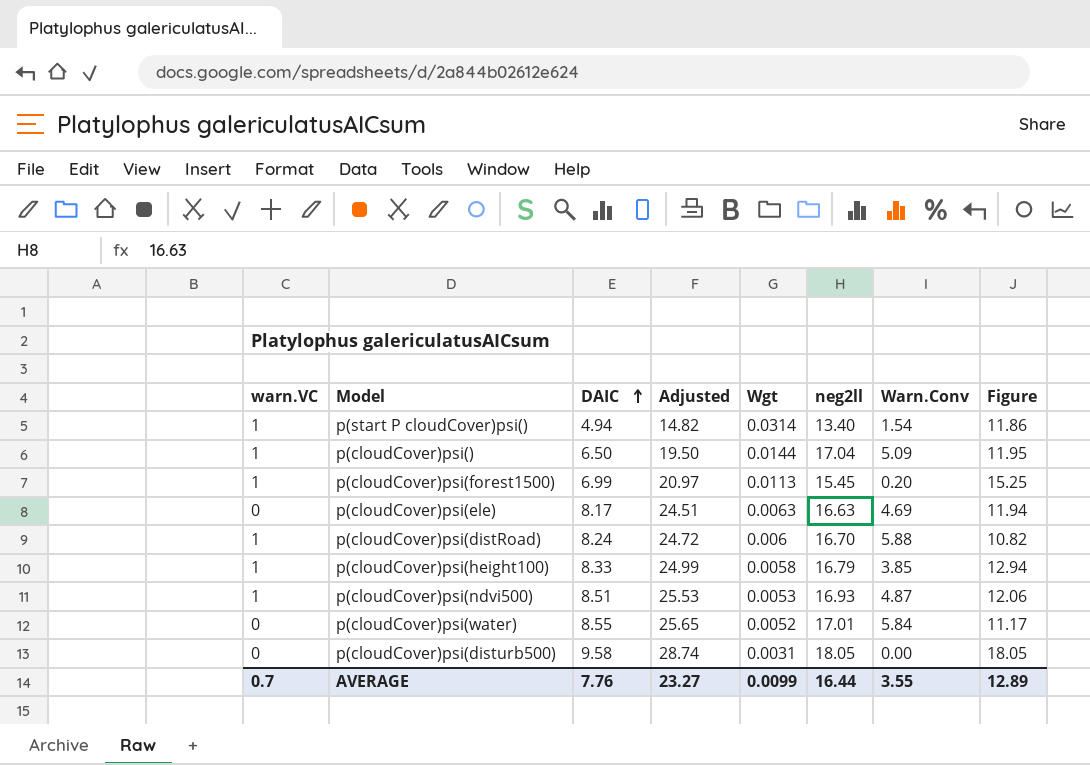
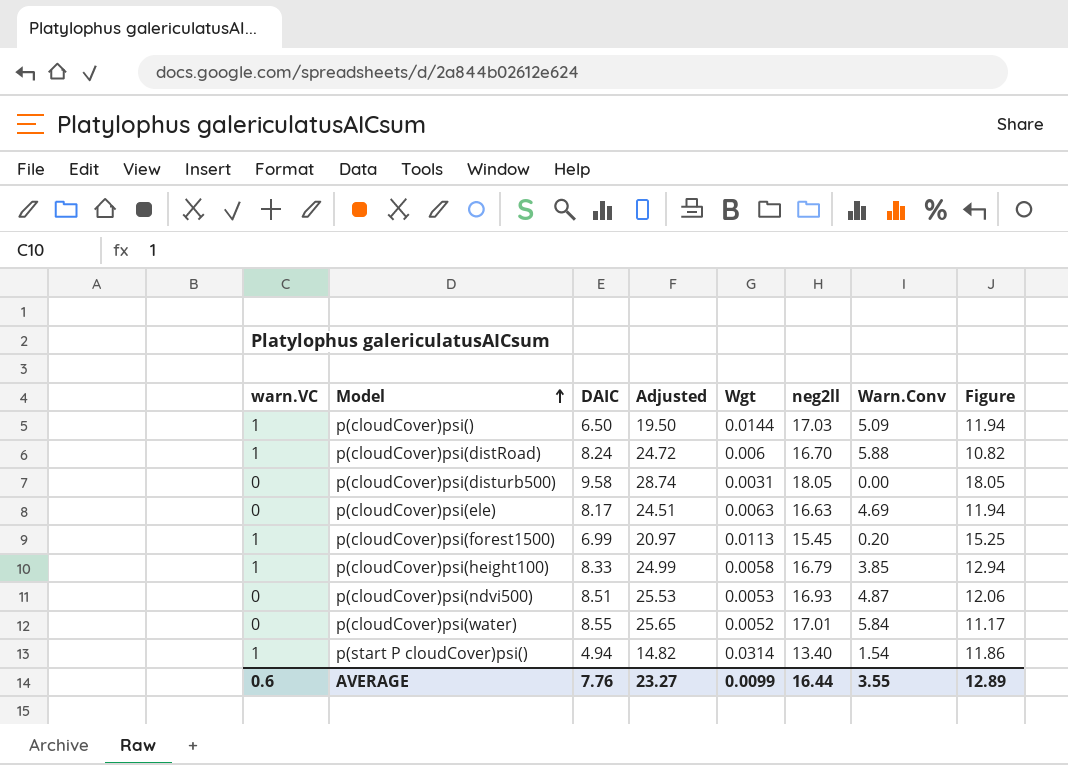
row order: DAIC ascending -> Model ascending
p(cloudCover)psi() | neg2ll: 17.04 -> 17.03
p(cloudCover)psi() | Figure: 11.95 -> 11.94
p(cloudCover)psi(ndvi500) | warn.VC: 1 -> 0
AVERAGE | warn.VC: 0.7 -> 0.6

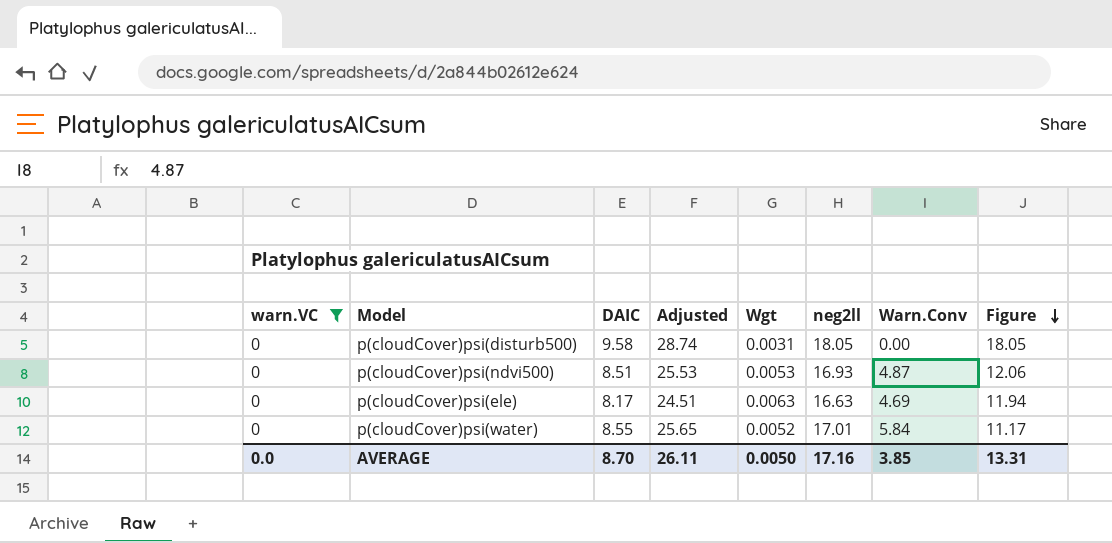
filter: none -> warn.VC = 0
row order: Model ascending -> Figure descending
AVERAGE | warn.VC: 0.6 -> 0.0
AVERAGE | DAIC: 7.76 -> 8.70
AVERAGE | Adjusted: 23.27 -> 26.11
AVERAGE | Wgt: 0.0099 -> 0.0050
AVERAGE | neg2ll: 16.44 -> 17.16
AVERAGE | Warn.Conv: 3.55 -> 3.85
AVERAGE | Figure: 12.89 -> 13.31

